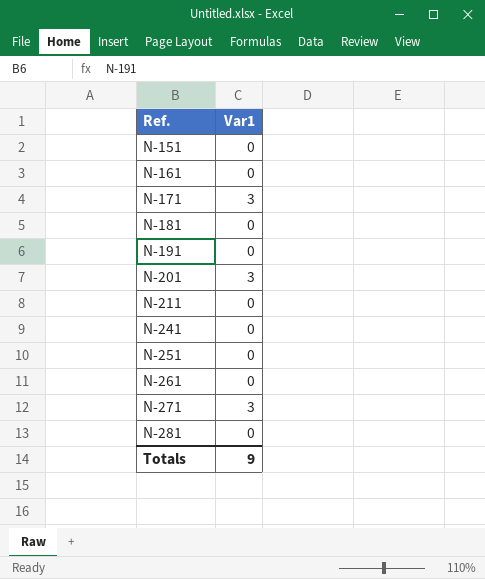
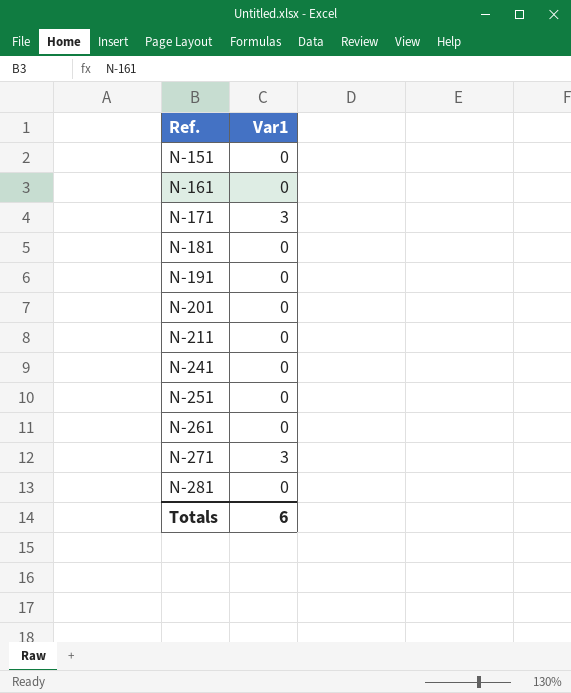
N-201 | Var1: 3 -> 0
Totals | Var1: 9 -> 6

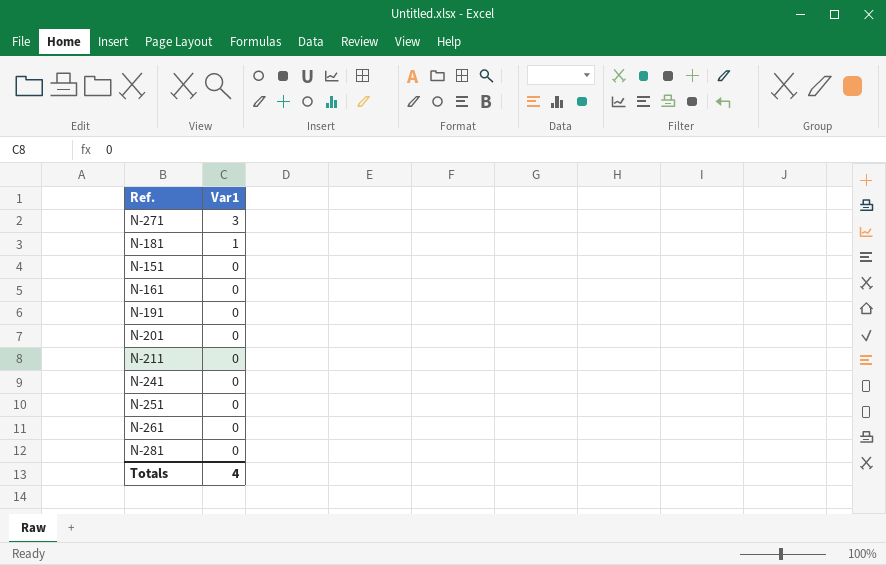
row order: Ref. ascending -> Var1 descending
row N-171: 3 -> none
N-181 | Var1: 0 -> 1
Totals | Var1: 6 -> 4

